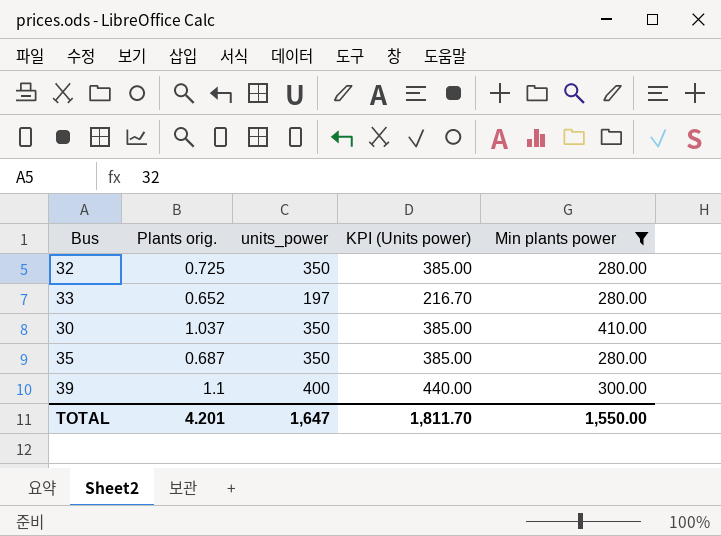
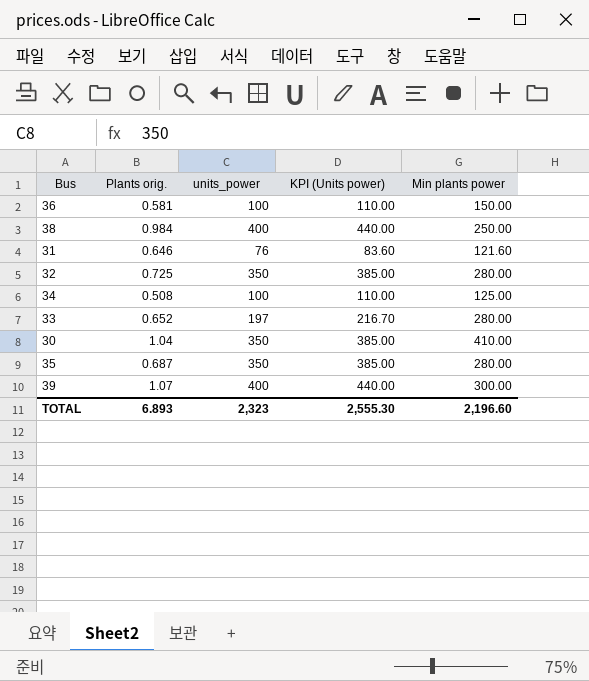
filter: Min plants power >= 280.00 -> none
30 | Plants orig.: 1.037 -> 1.04
39 | Plants orig.: 1.1 -> 1.07
TOTAL | Plants orig.: 4.201 -> 6.893
TOTAL | units_power: 1,647 -> 2,323
TOTAL | KPI (Units power): 1,811.70 -> 2,555.30
TOTAL | Min plants power: 1,550.00 -> 2,196.60

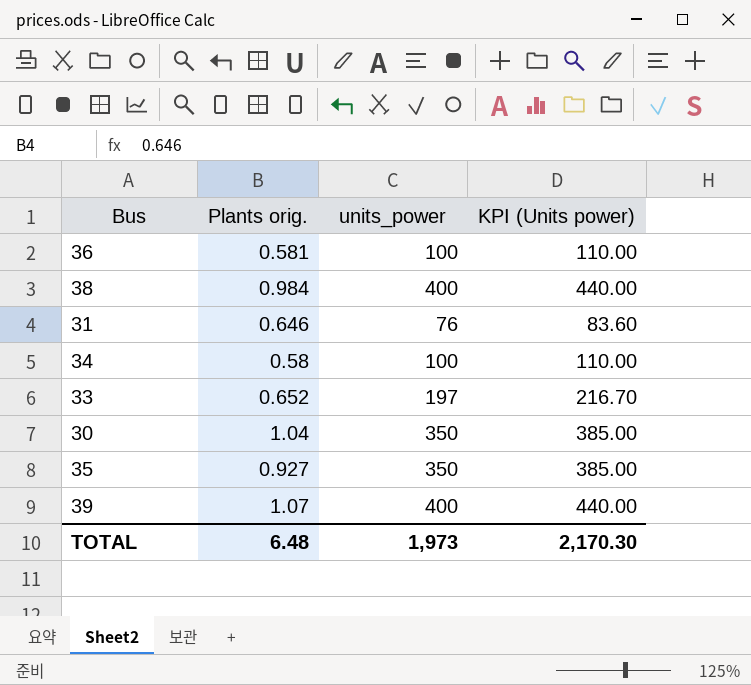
column Min plants power | position: 5 -> none
row 32: 0.725 | 350 | 385.00 | 280.00 -> none
34 | Plants orig.: 0.508 -> 0.58
35 | Plants orig.: 0.687 -> 0.927
TOTAL | Plants orig.: 6.893 -> 6.48
TOTAL | units_power: 2,323 -> 1,973
TOTAL | KPI (Units power): 2,555.30 -> 2,170.30

